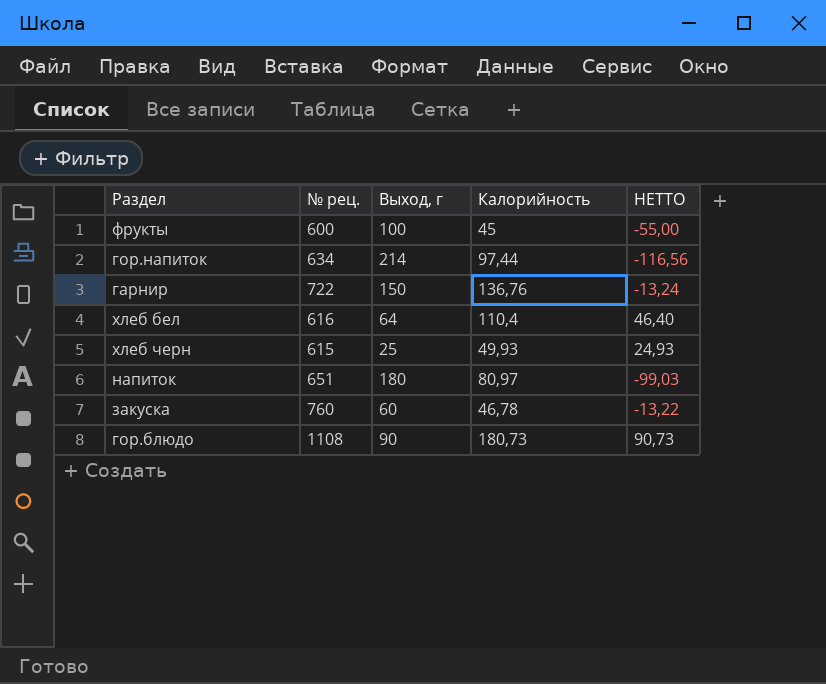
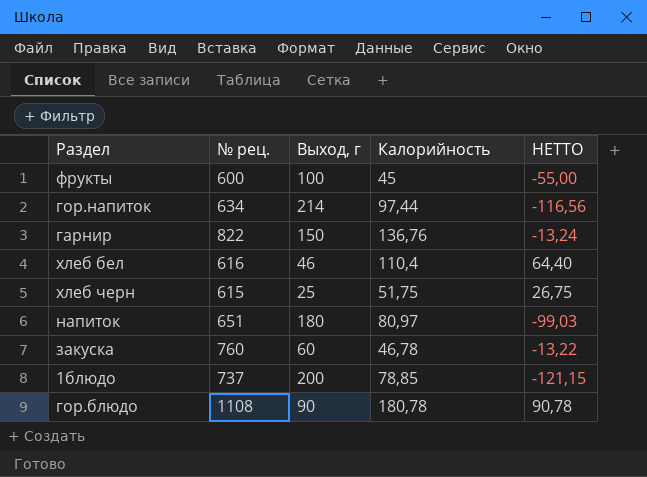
гарнир | № рец.: 722 -> 822
хлеб бел | Выход, г: 64 -> 46
хлеб бел | НЕТТО: 46,40 -> 64,40
хлеб черн | Калорийность: 49,93 -> 51,75
хлеб черн | НЕТТО: 24,93 -> 26,75
row 1блюдо: none -> 737 | 200 | 78,85 | -121,15
гор.блюдо | Калорийность: 180,73 -> 180,78
гор.блюдо | НЕТТО: 90,73 -> 90,78

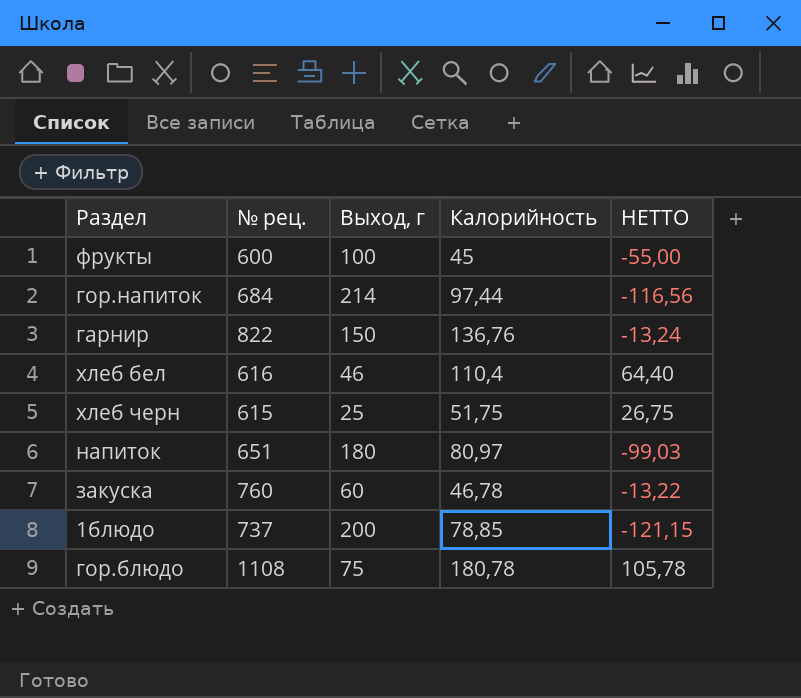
гор.напиток | № рец.: 634 -> 684
гор.блюдо | Выход, г: 90 -> 75
гор.блюдо | НЕТТО: 90,78 -> 105,78

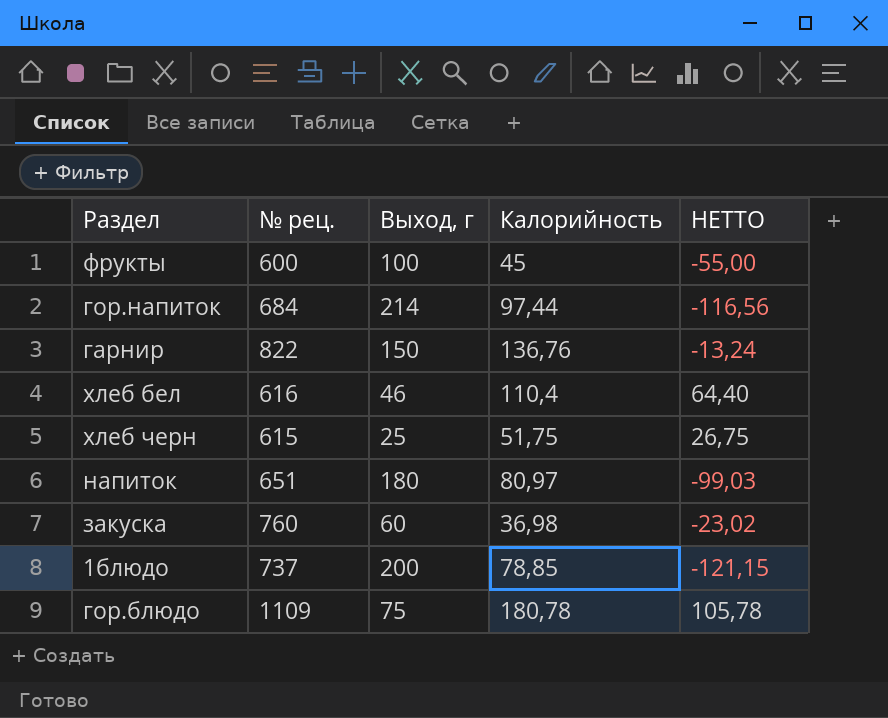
закуска | Калорийность: 46,78 -> 36,98
закуска | НЕТТО: -13,22 -> -23,02
гор.блюдо | № рец.: 1108 -> 1109

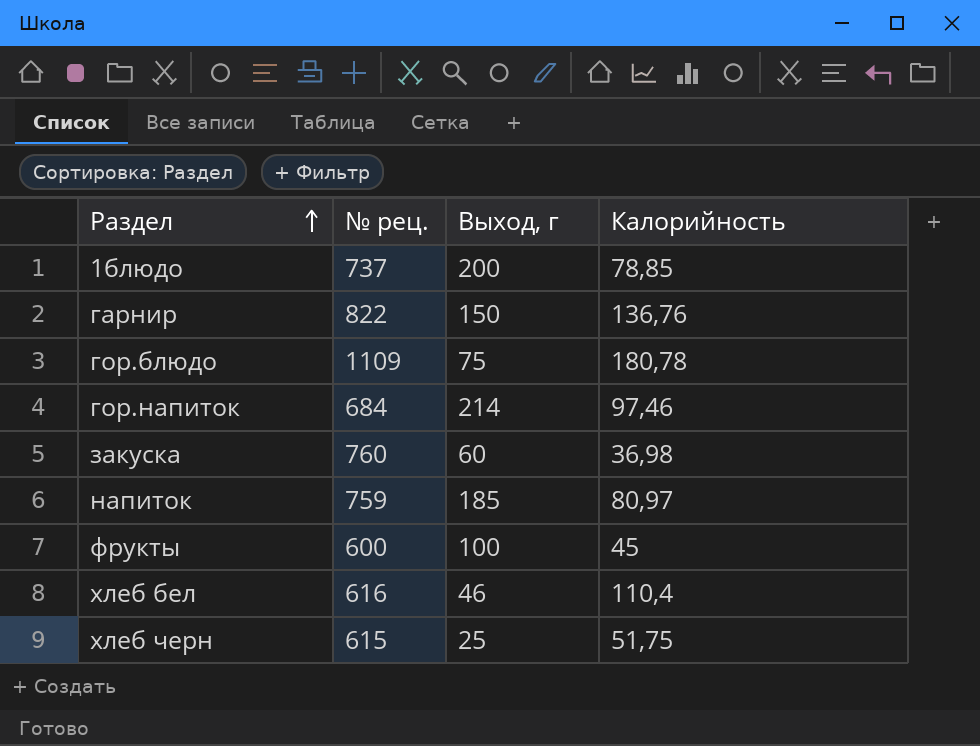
row order: none -> Раздел ascending
column НЕТТО | formula: [Калорийность] - [Выход, г] -> none
гор.напиток | Калорийность: 97,44 -> 97,46
напиток | № рец.: 651 -> 759
напиток | Выход, г: 180 -> 185

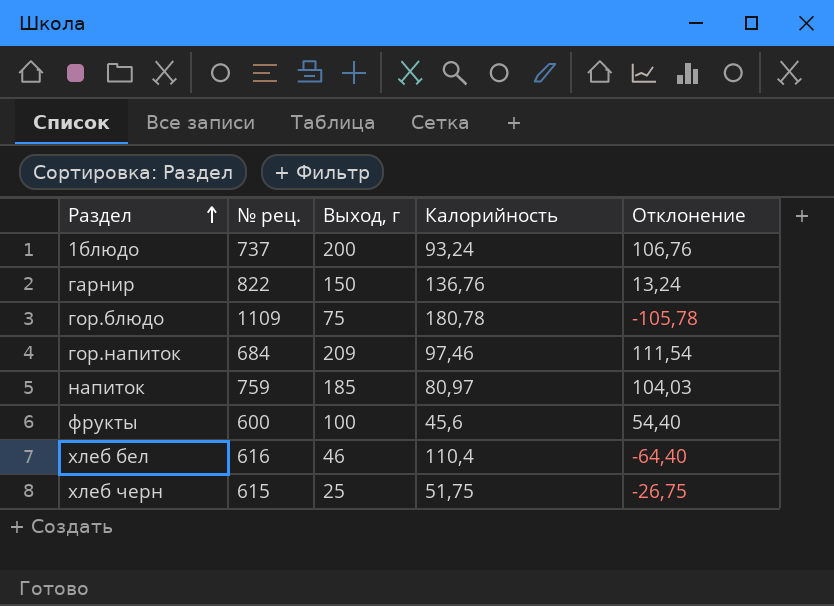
column Отклонение | formula: none -> [Выход, г] - [Калорийность]
row закуска: 760 | 60 | 36,98 -> none
1блюдо | Калорийность: 78,85 -> 93,24
гор.напиток | Выход, г: 214 -> 209
фрукты | Калорийность: 45 -> 45,6

